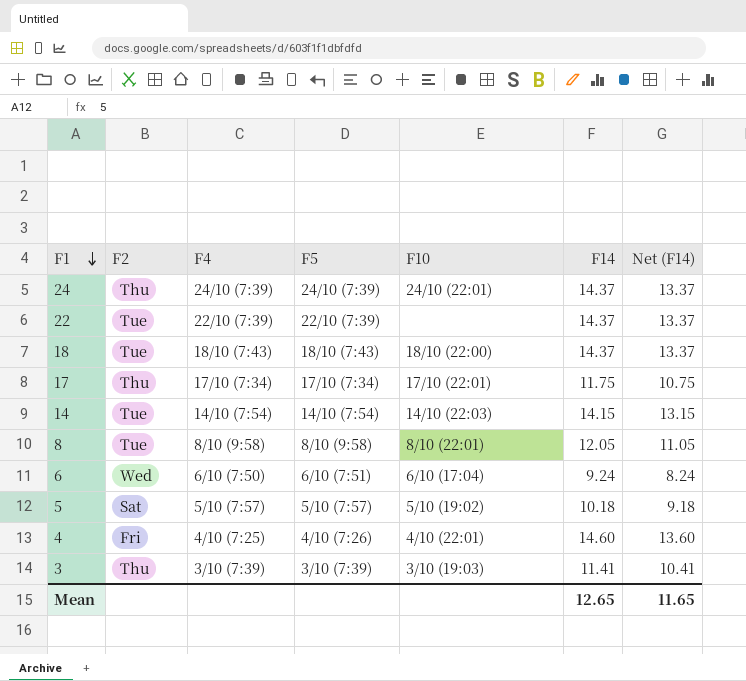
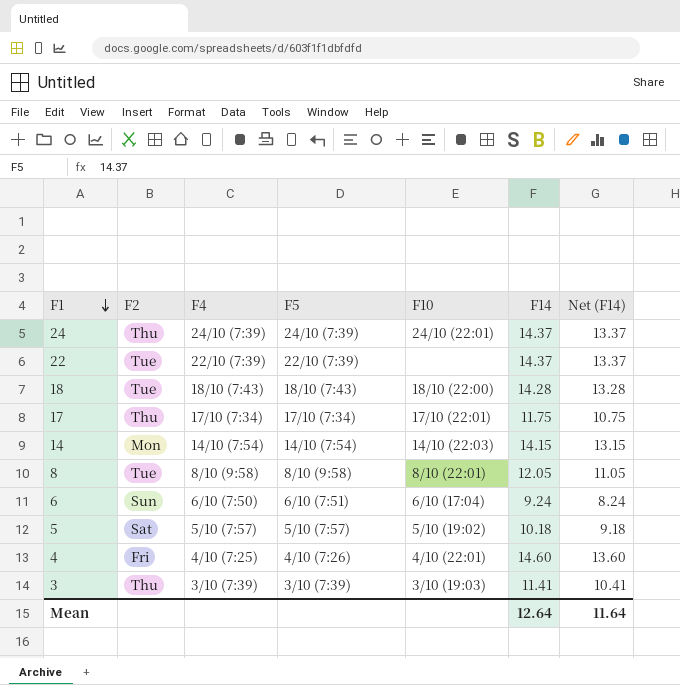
18 | F14: 14.37 -> 14.28
18 | Net (F14): 13.37 -> 13.28
14 | F2: Tue -> Mon
6 | F2: Wed -> Sun
Mean | F14: 12.65 -> 12.64
Mean | Net (F14): 11.65 -> 11.64

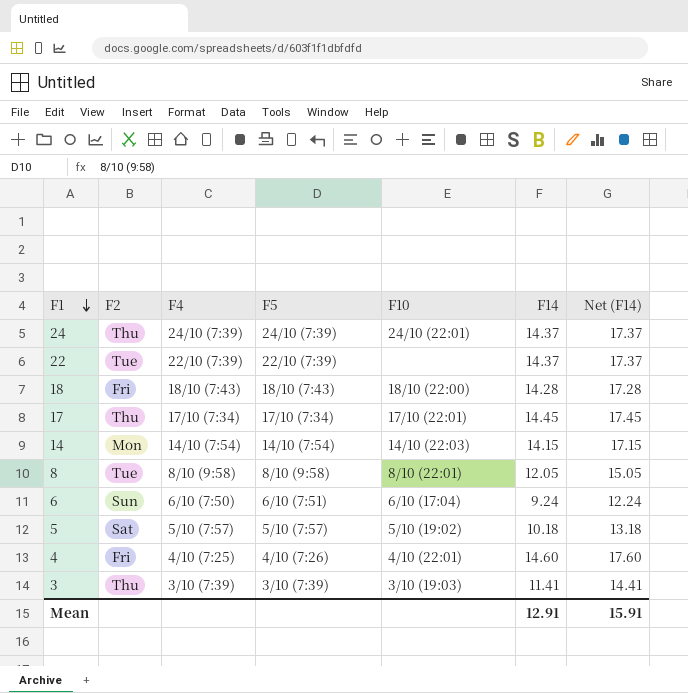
column Net (F14) | formula: [F14] - 1 -> [F14] + 3
18 | F2: Tue -> Fri
17 | F14: 11.75 -> 14.45
Mean | F14: 12.64 -> 12.91
Mean | Net (F14): 11.64 -> 15.91

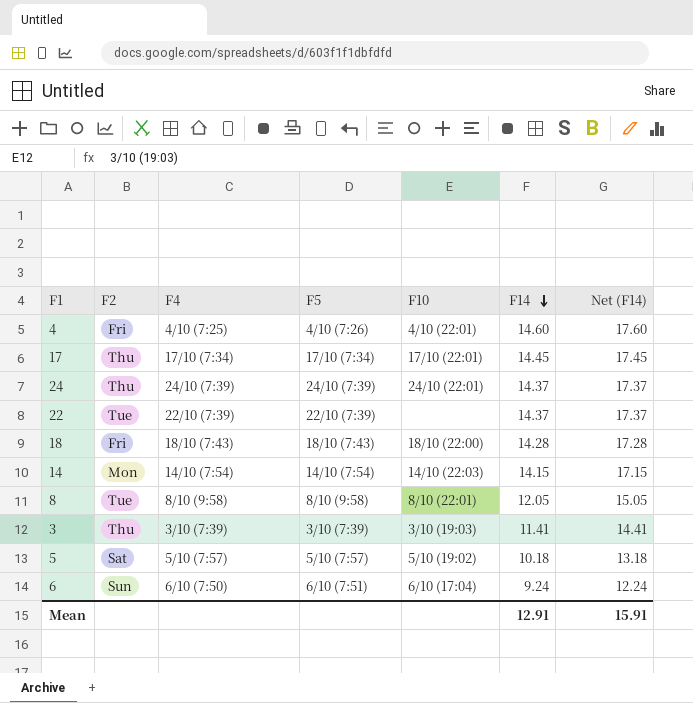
row order: F1 descending -> F14 descending

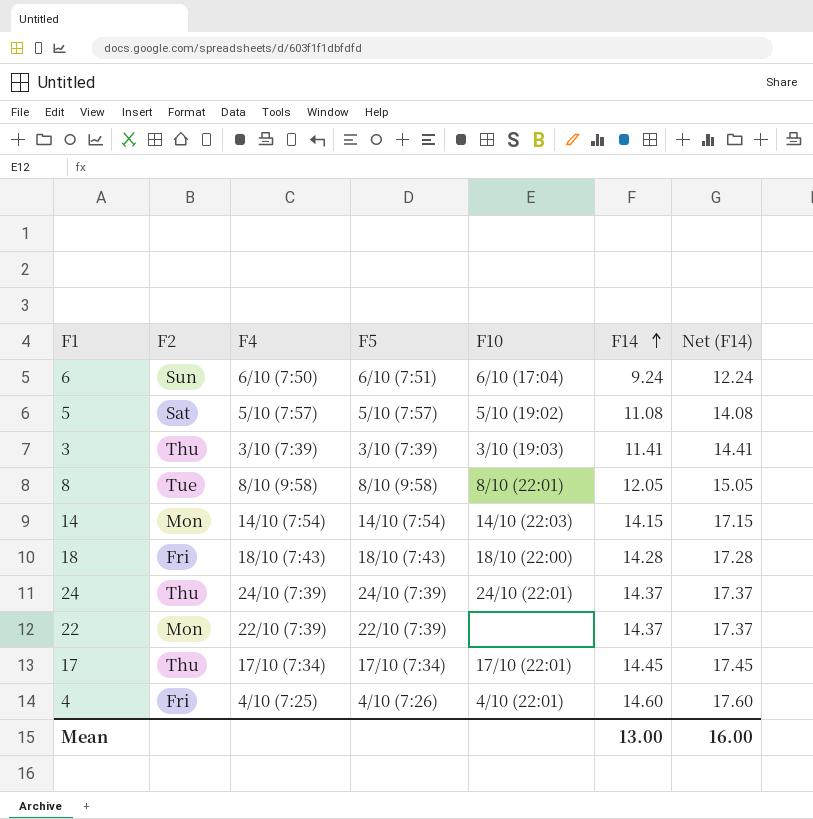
row order: F14 descending -> F14 ascending
5 | F14: 10.18 -> 11.08
5 | Net (F14): 13.18 -> 14.08
22 | F2: Tue -> Mon
Mean | F14: 12.91 -> 13.00
Mean | Net (F14): 15.91 -> 16.00

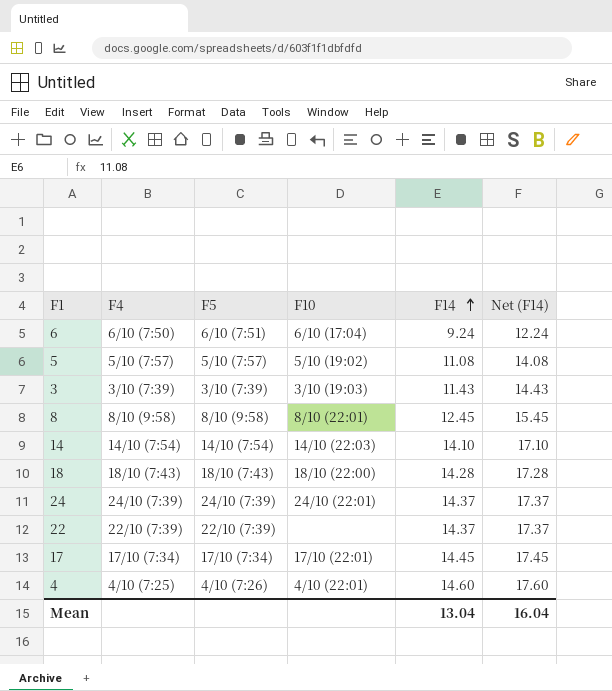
column F2 | position: 2 -> none
3 | F14: 11.41 -> 11.43
3 | Net (F14): 14.41 -> 14.43
8 | F14: 12.05 -> 12.45
8 | Net (F14): 15.05 -> 15.45
14 | F14: 14.15 -> 14.10
14 | Net (F14): 17.15 -> 17.10
Mean | F14: 13.00 -> 13.04
Mean | Net (F14): 16.00 -> 16.04

